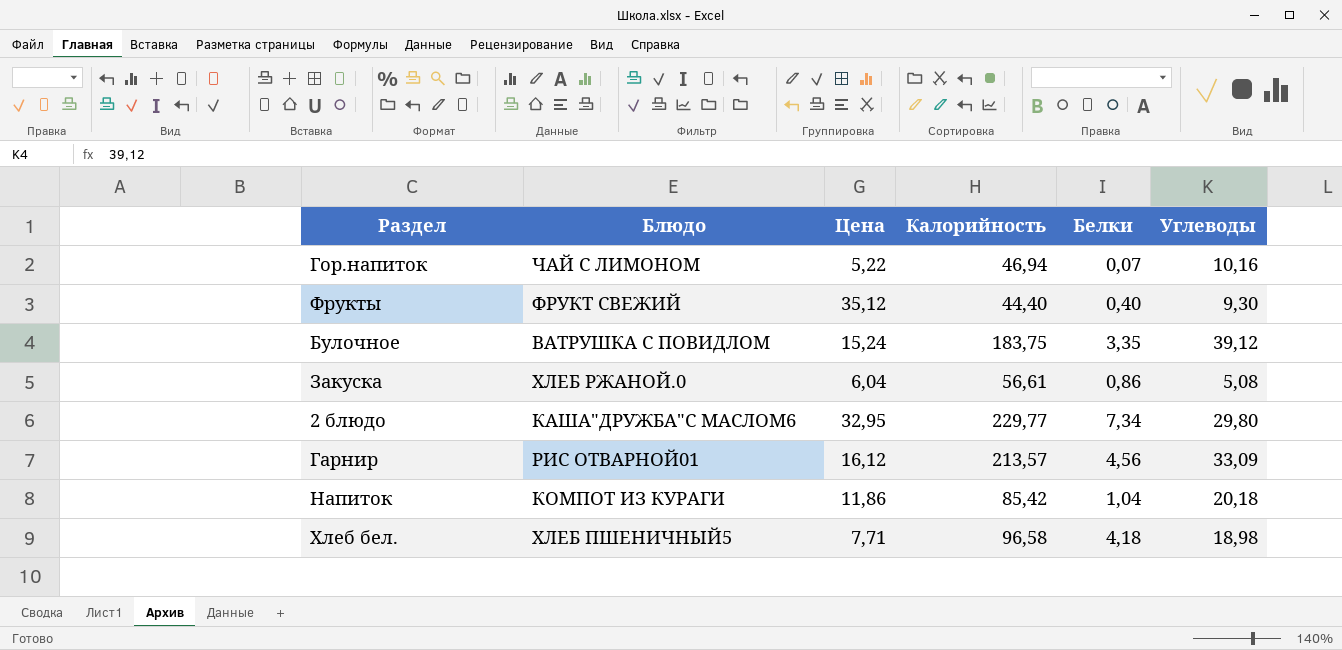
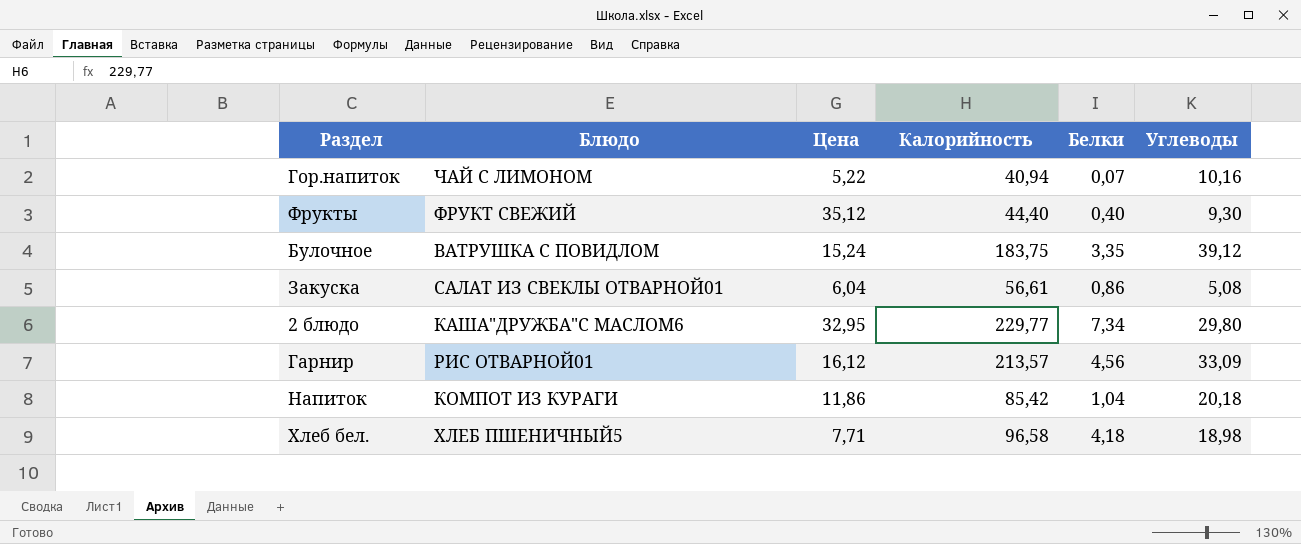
Гор.напиток | Калорийность: 46,94 -> 40,94
Закуска | Блюдо: ХЛЕБ РЖАНОЙ.0 -> САЛАТ ИЗ СВЕКЛЫ ОТВАРНОЙ01

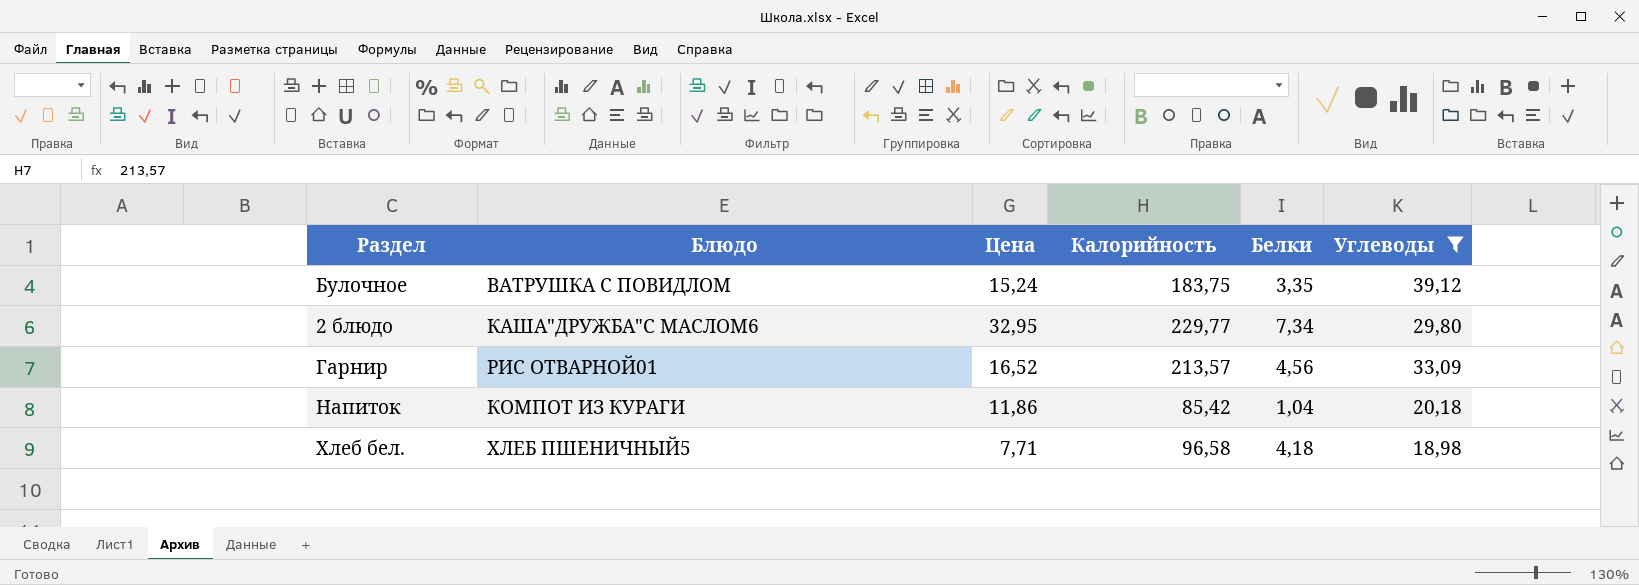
filter: none -> Углеводы >= 18,98
Гарнир | Цена: 16,12 -> 16,52

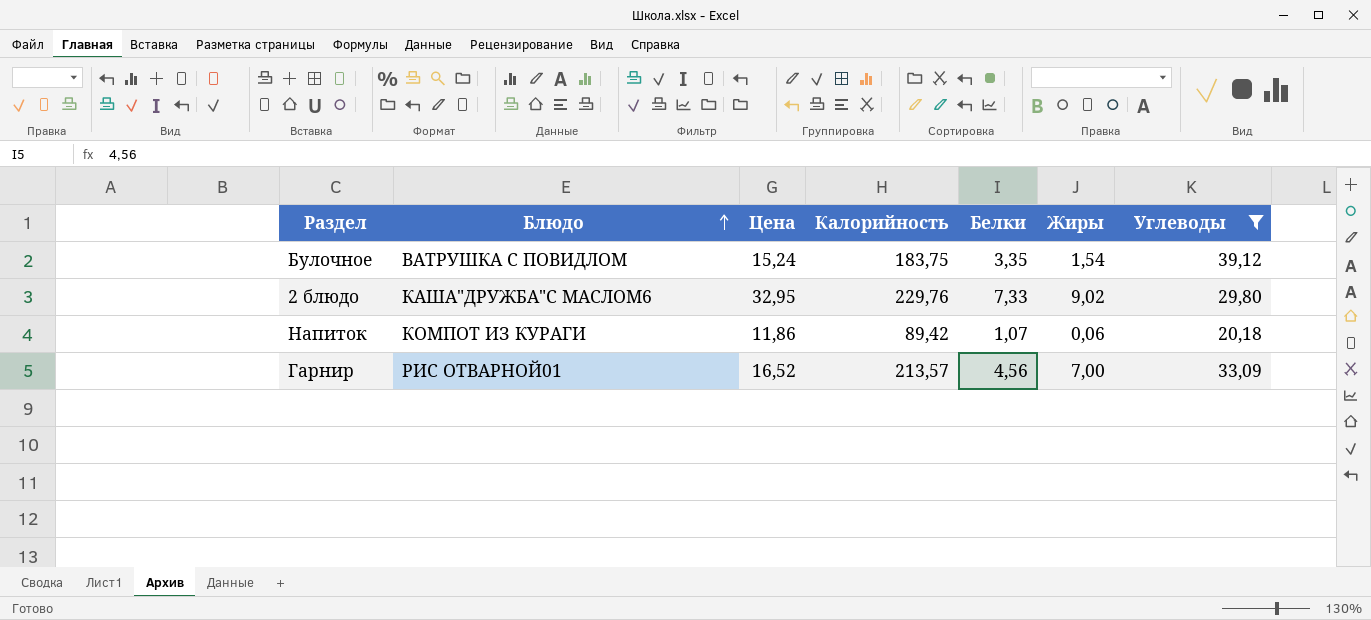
row order: none -> Блюдо ascending
column Жиры | position: none -> 6
row Хлеб бел.: ХЛЕБ ПШЕНИЧНЫЙ5 | 7,71 | 96,58 | 4,18 | 18,98 -> none
2 блюдо | Калорийность: 229,77 -> 229,76
2 блюдо | Белки: 7,34 -> 7,33
Напиток | Калорийность: 85,42 -> 89,42
Напиток | Белки: 1,04 -> 1,07

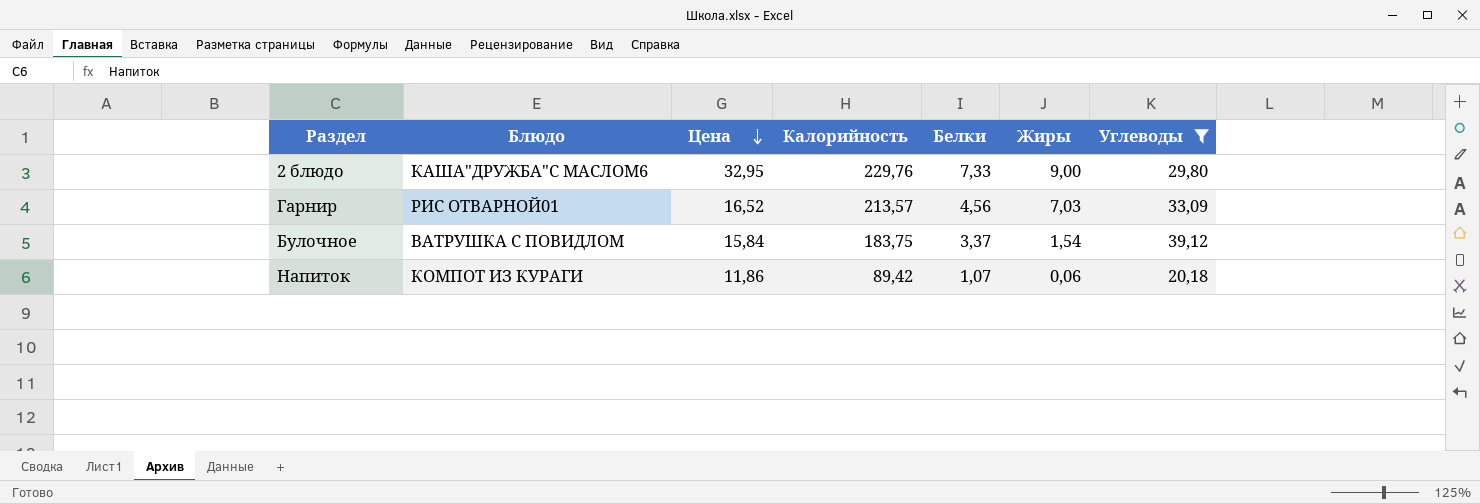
row order: Блюдо ascending -> Цена descending
2 блюдо | Жиры: 9,02 -> 9,00
Гарнир | Жиры: 7,00 -> 7,03
Булочное | Цена: 15,24 -> 15,84
Булочное | Белки: 3,35 -> 3,37

